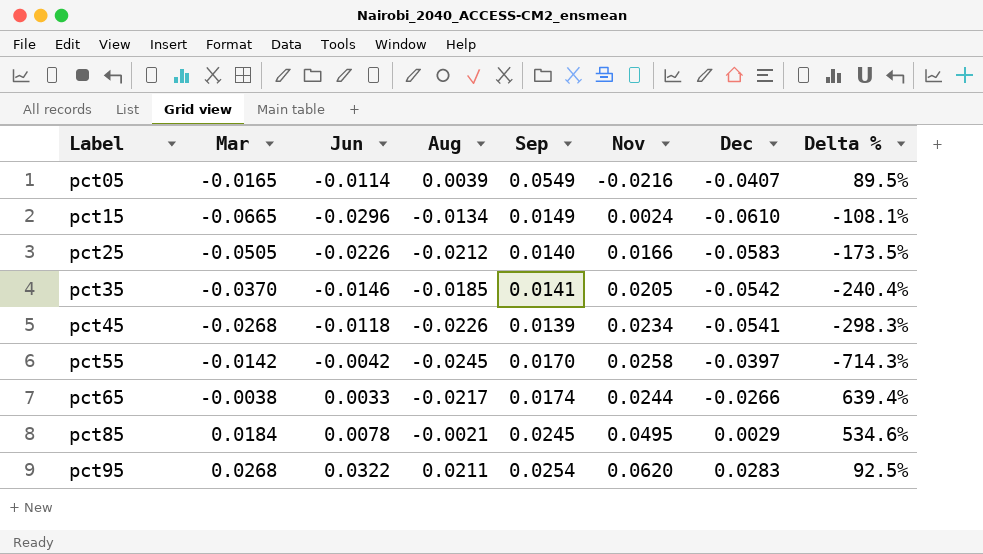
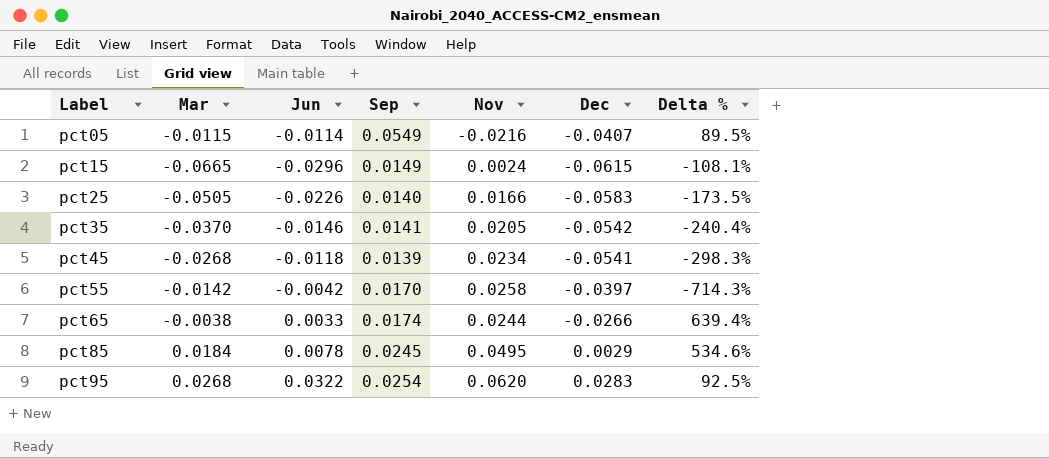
column Aug | position: 4 -> none
pct05 | Mar: -0.0165 -> -0.0115
pct15 | Dec: -0.0610 -> -0.0615

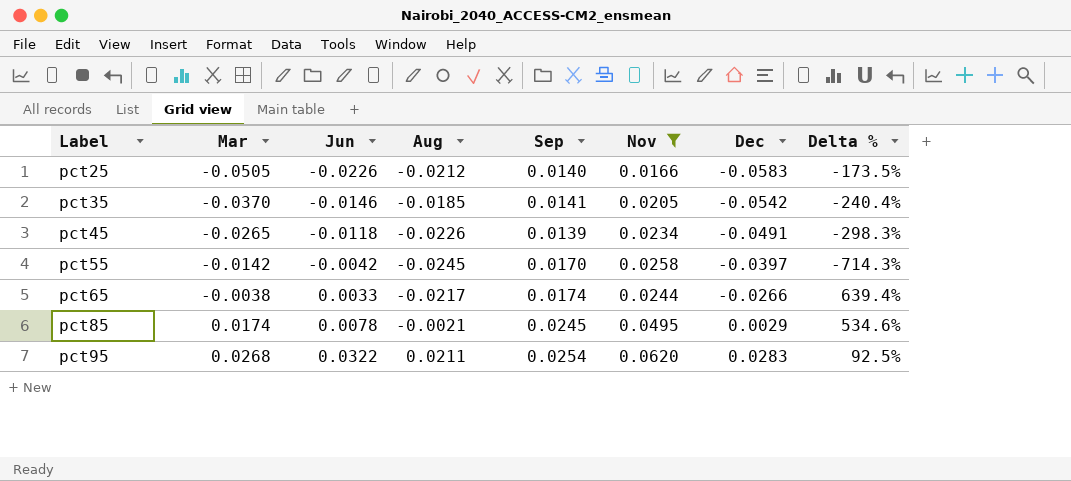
filter: none -> Nov >= 0.0166
column Aug | position: none -> 4
pct45 | Mar: -0.0268 -> -0.0265
pct45 | Dec: -0.0541 -> -0.0491
pct85 | Mar: 0.0184 -> 0.0174

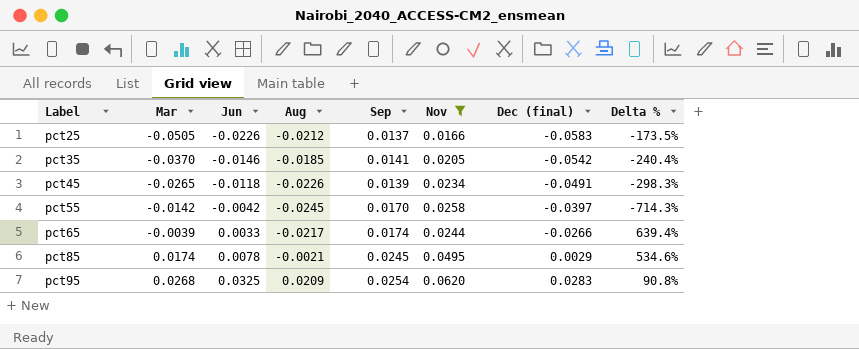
column name: Dec -> Dec (final)
pct25 | Sep: 0.0140 -> 0.0137
pct65 | Mar: -0.0038 -> -0.0039
pct95 | Jun: 0.0322 -> 0.0325
pct95 | Aug: 0.0211 -> 0.0209
pct95 | Delta %: 92.5% -> 90.8%

